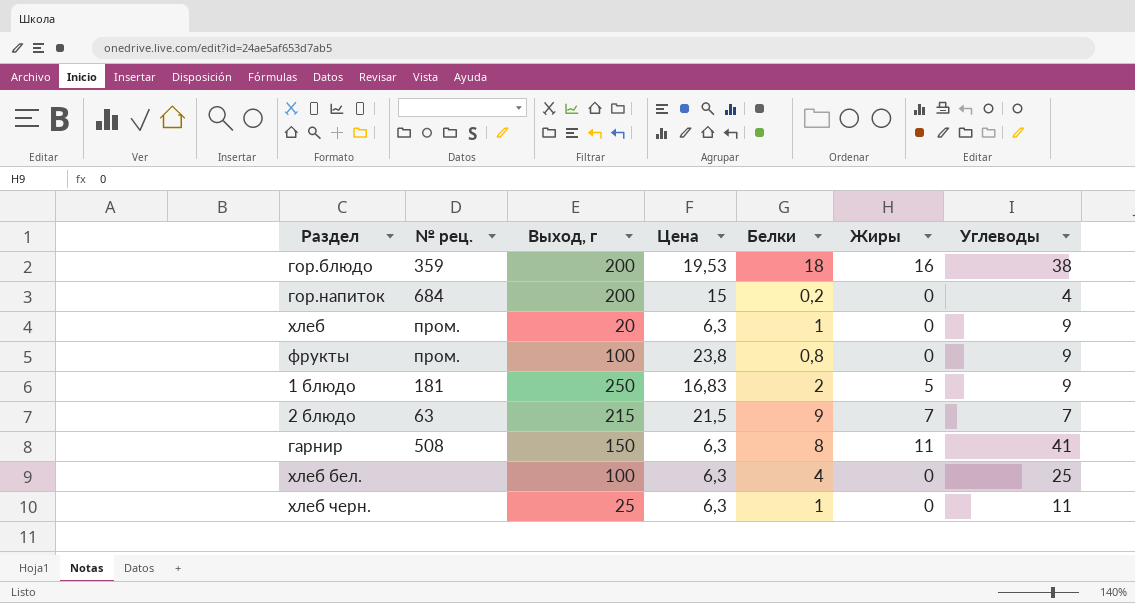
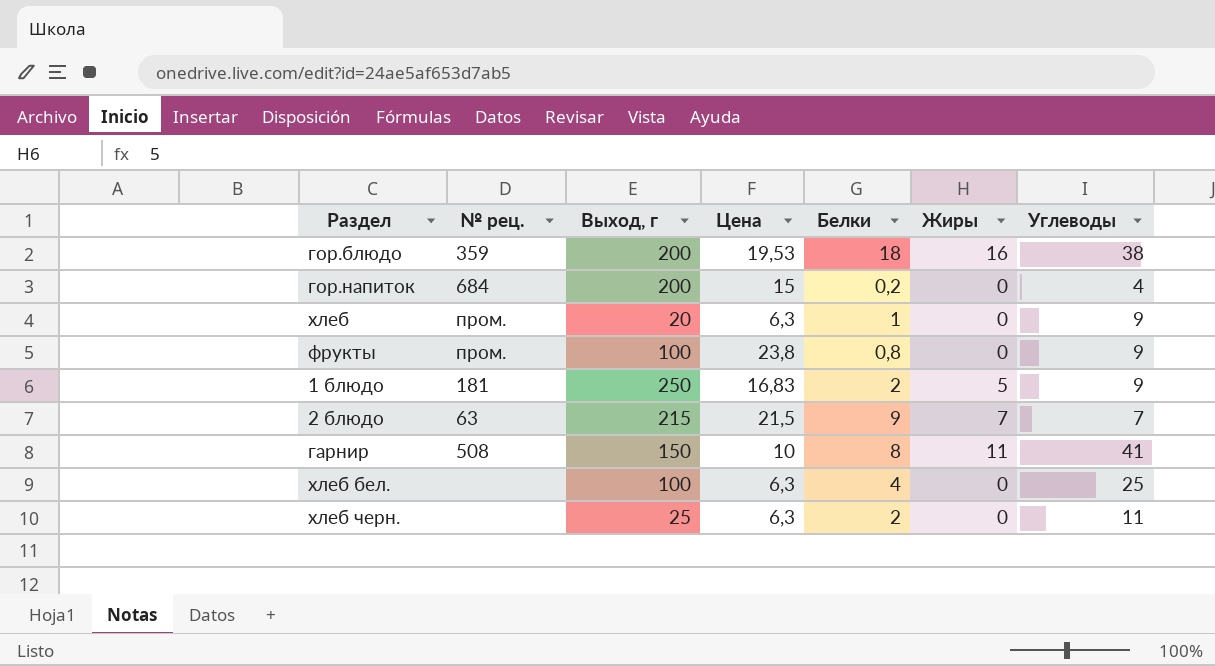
гарнир | Цена: 6,3 -> 10
хлеб черн. | Белки: 1 -> 2

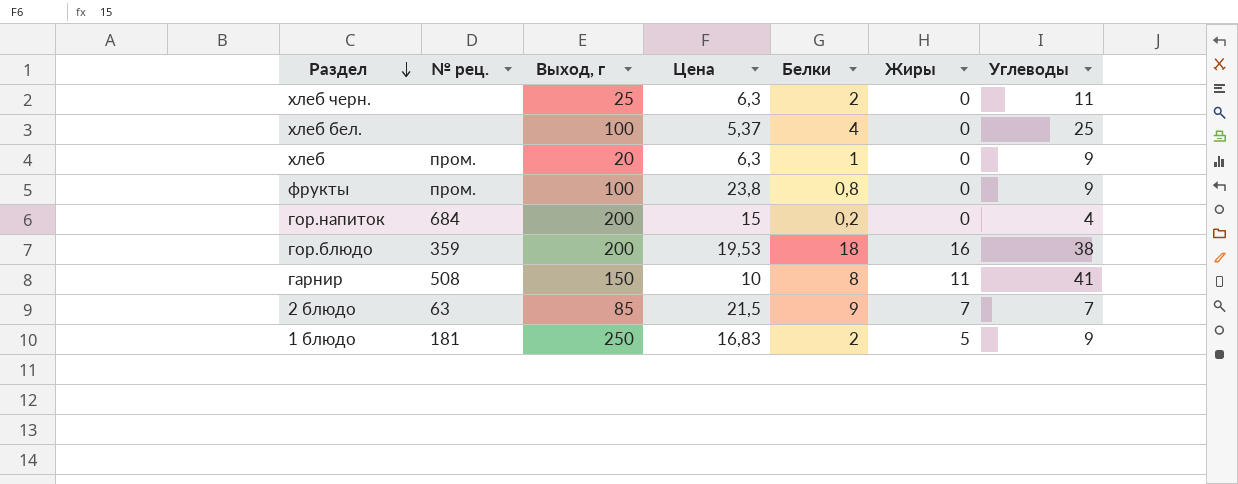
row order: none -> Раздел descending
хлеб бел. | Цена: 6,3 -> 5,37
2 блюдо | Выход, г: 215 -> 85

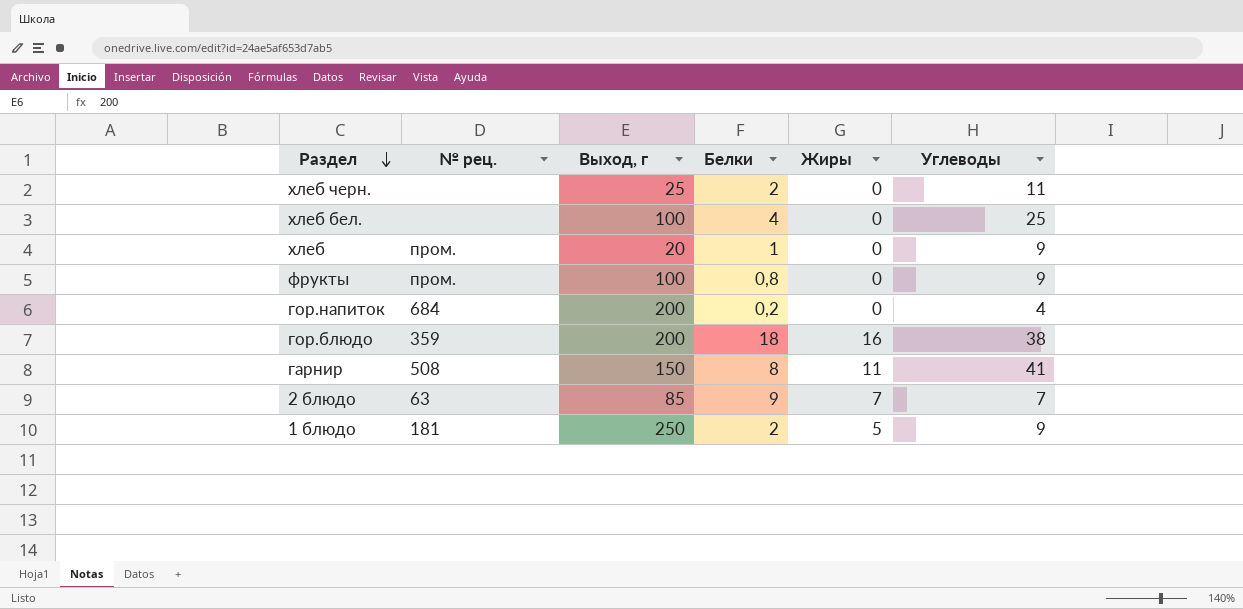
column Цена | position: 4 -> none

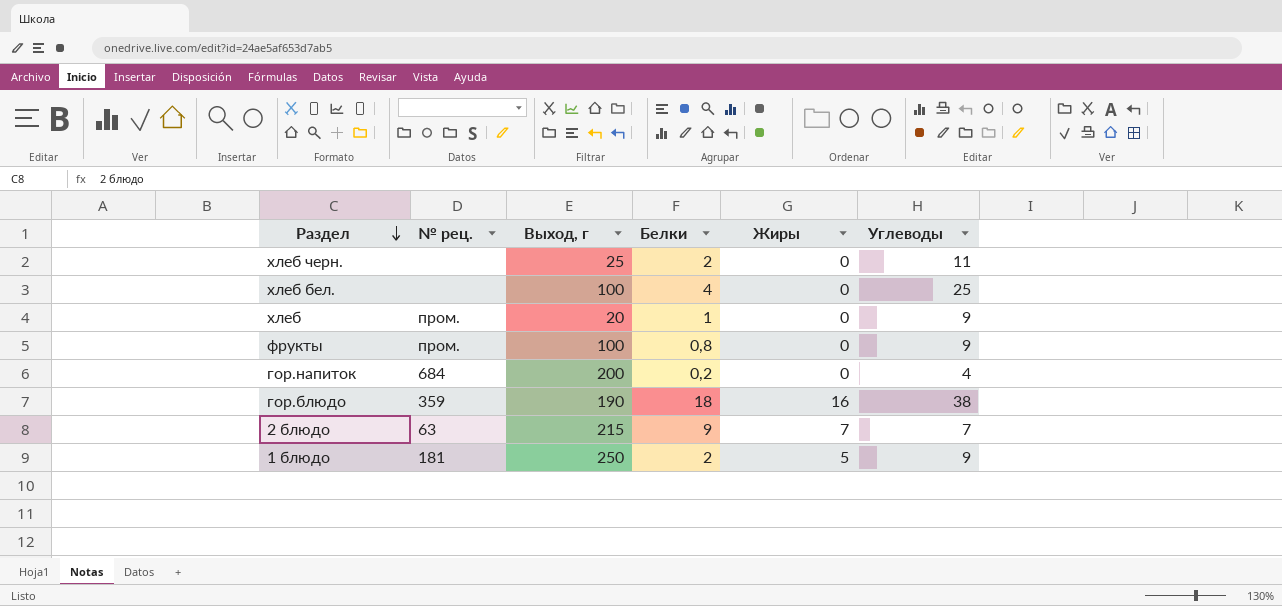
row гарнир: 508 | 150 | 8 | 11 | 41 -> none
гор.блюдо | Выход, г: 200 -> 190
2 блюдо | Выход, г: 85 -> 215

